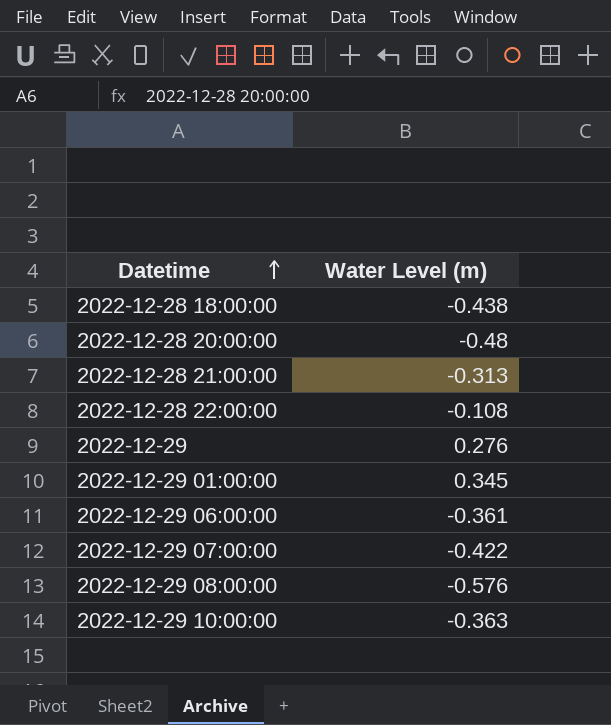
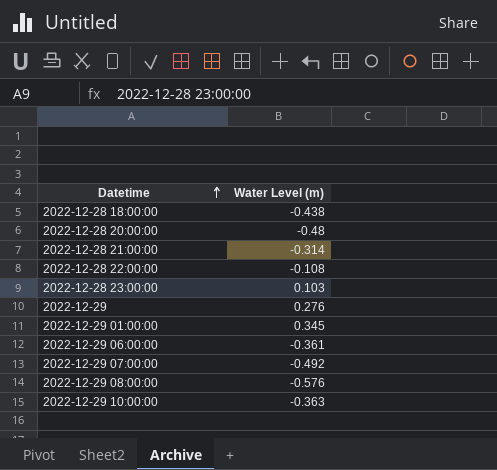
2022-12-28 21:00:00 | Water Level (m): -0.313 -> -0.314
row 2022-12-28 23:00:00: none -> 0.103
2022-12-29 07:00:00 | Water Level (m): -0.422 -> -0.492

